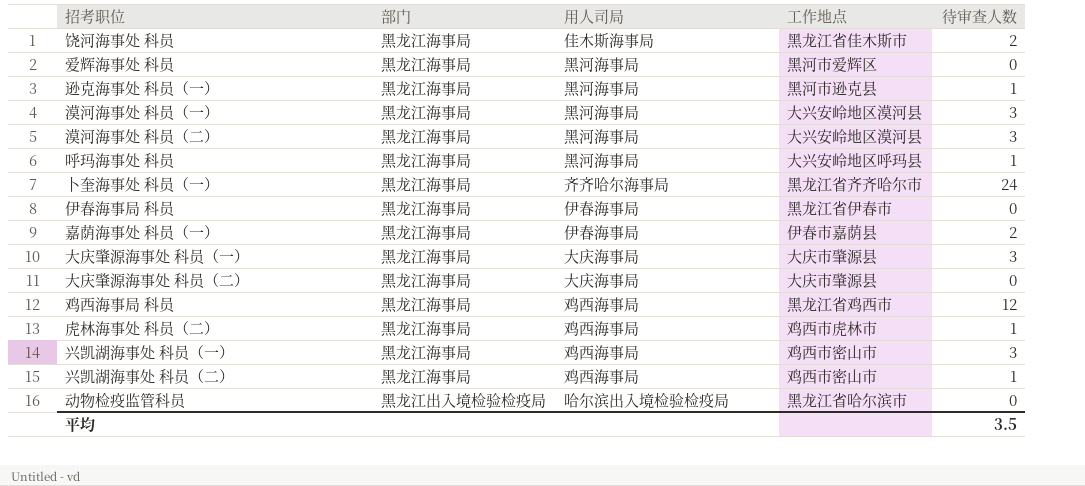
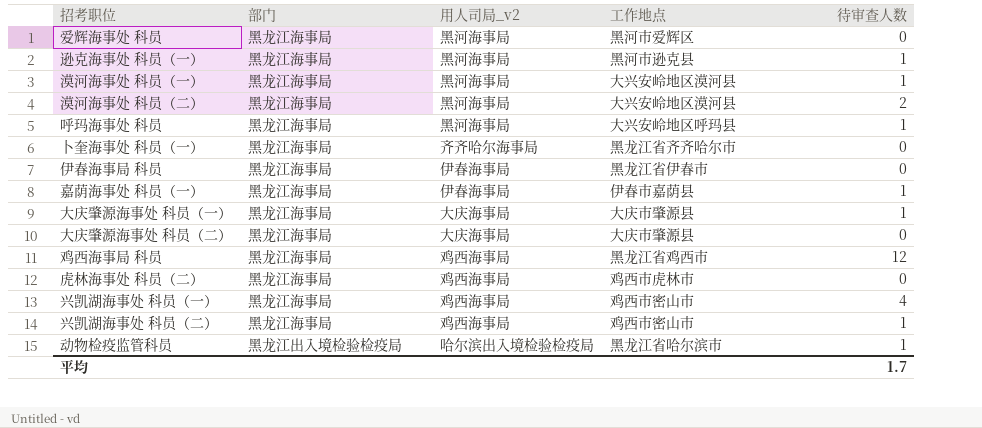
column name: 用人司局 -> 用人司局_v2
row 饶河海事处 科员: 黑龙江海事局 | 佳木斯海事局 | 黑龙江省佳木斯市 | 2 -> none
漠河海事处 科员（一） | 待审查人数: 3 -> 1
漠河海事处 科员（二） | 待审查人数: 3 -> 2
卜奎海事处 科员（一） | 待审查人数: 24 -> 0
嘉荫海事处 科员（一） | 待审查人数: 2 -> 1
大庆肇源海事处 科员（一） | 待审查人数: 3 -> 1
虎林海事处 科员（二） | 待审查人数: 1 -> 0
兴凯湖海事处 科员（一） | 待审查人数: 3 -> 4
动物检疫监管科员 | 待审查人数: 0 -> 1
平均 | 待审查人数: 3.5 -> 1.7

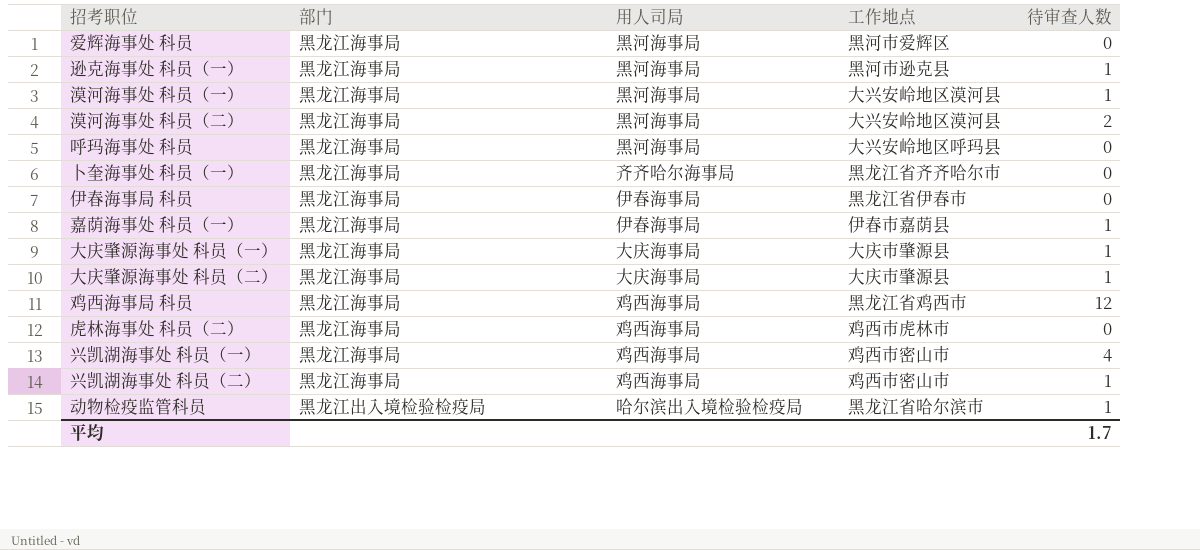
column name: 用人司局_v2 -> 用人司局
呼玛海事处 科员 | 待审查人数: 1 -> 0
大庆肇源海事处 科员（二） | 待审查人数: 0 -> 1

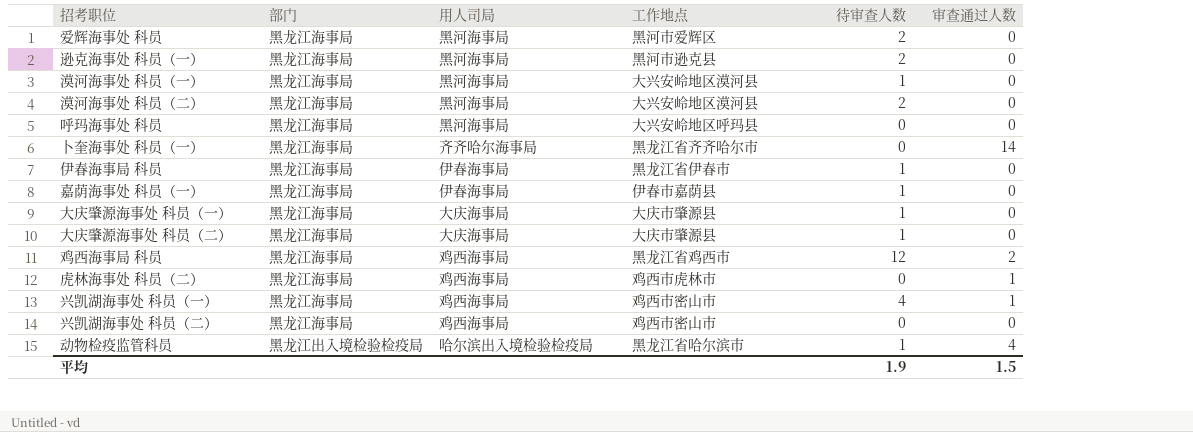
column 审查通过人数 | position: none -> 6
爱辉海事处 科员 | 待审查人数: 0 -> 2
逊克海事处 科员（一） | 待审查人数: 1 -> 2
伊春海事局 科员 | 待审查人数: 0 -> 1
兴凯湖海事处 科员（二） | 待审查人数: 1 -> 0
平均 | 待审查人数: 1.7 -> 1.9

